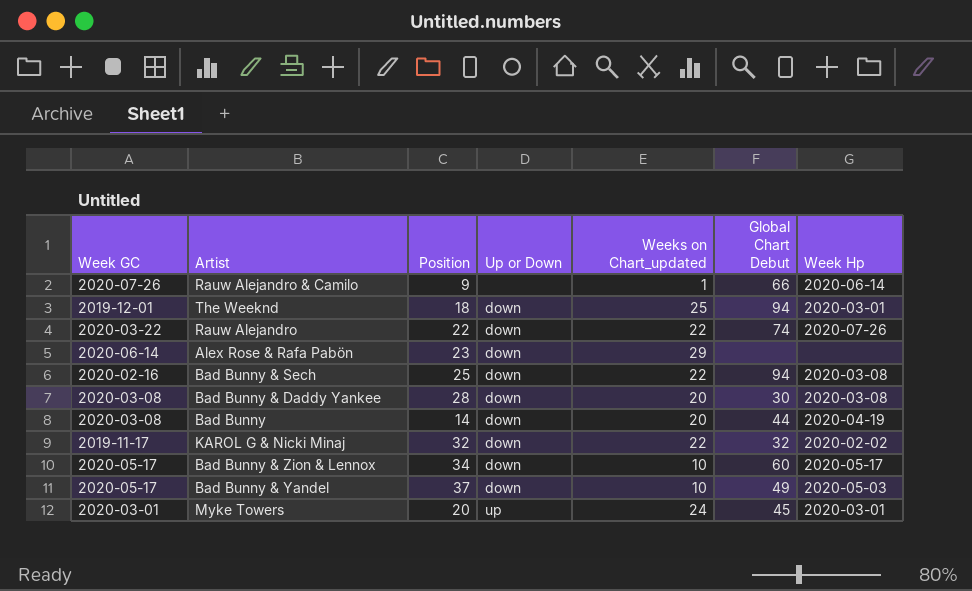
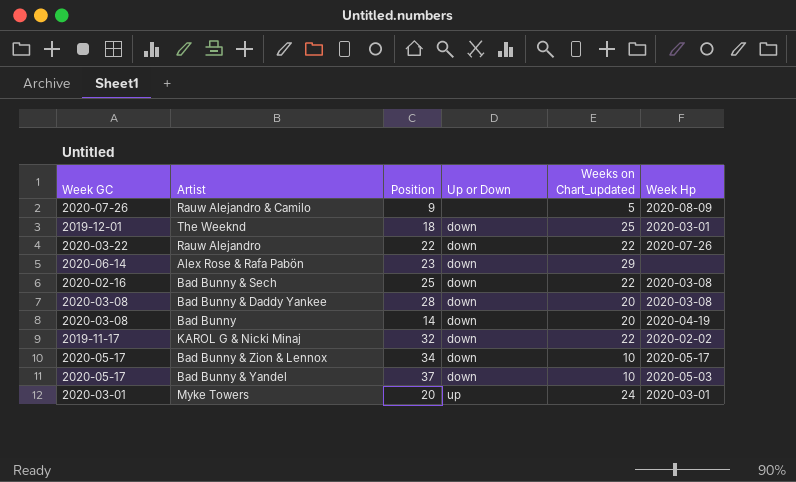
column Global Chart Debut | position: 6 -> none
Rauw Alejandro & Camilo | Weeks on Chart_updated: 1 -> 5
Rauw Alejandro & Camilo | Week Hp: 2020-06-14 -> 2020-08-09

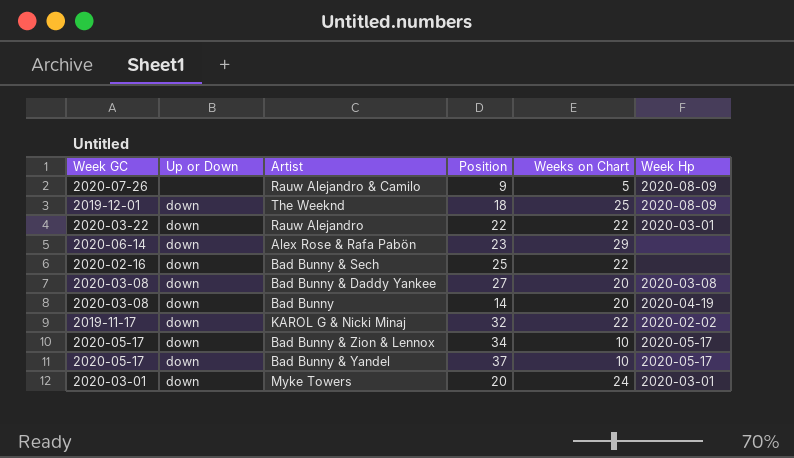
column Up or Down | position: 4 -> 2
column name: Weeks on Chart_updated -> Weeks on Chart
The Weeknd | Week Hp: 2020-03-01 -> 2020-08-09
Rauw Alejandro | Week Hp: 2020-07-26 -> 2020-03-01
Bad Bunny & Sech | Week Hp: 2020-03-08 -> none
Bad Bunny & Daddy Yankee | Position: 28 -> 27
Bad Bunny & Yandel | Week Hp: 2020-05-03 -> 2020-05-17
Myke Towers | Up or Down: up -> down

